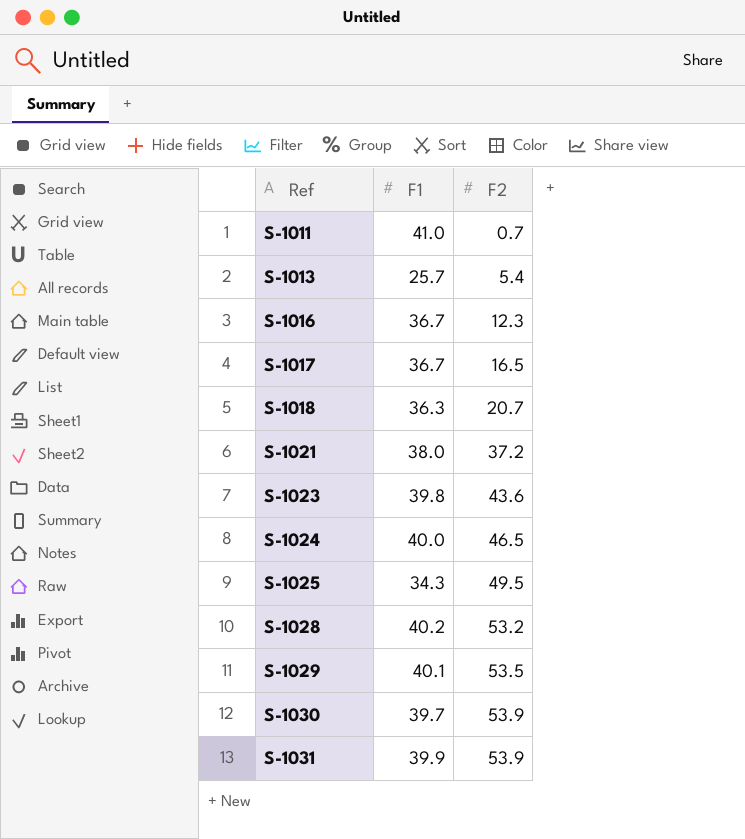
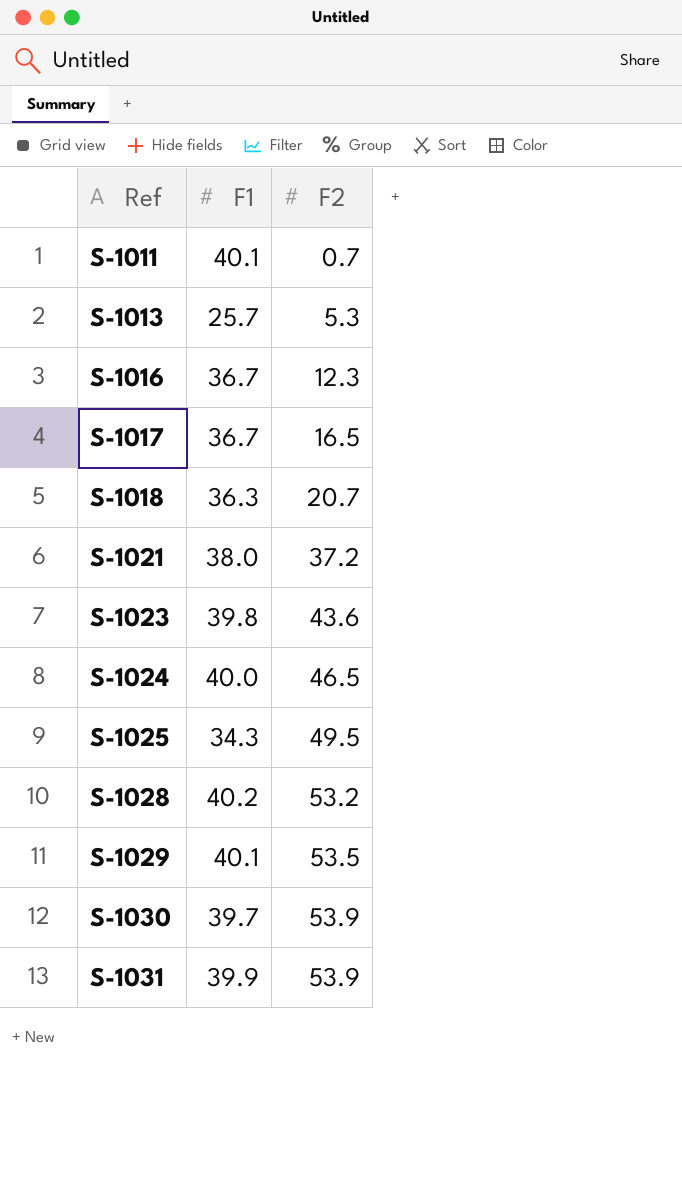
S-1011 | F1: 41.0 -> 40.1
S-1013 | F2: 5.4 -> 5.3

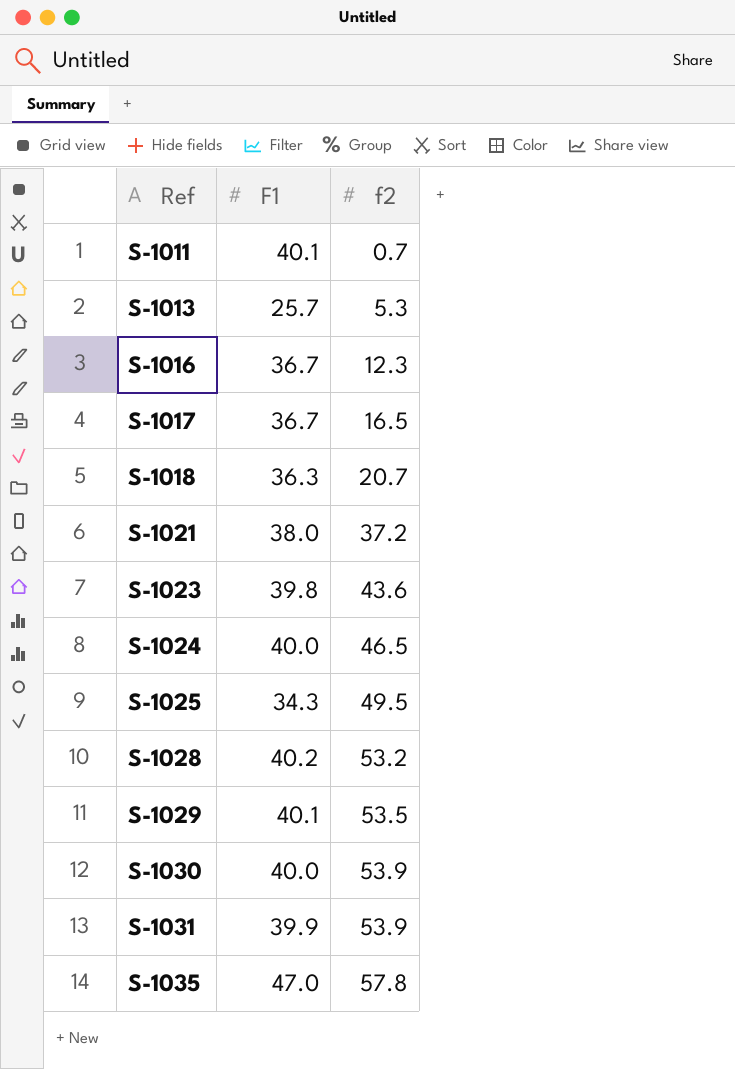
column name: F2 -> f2
S-1030 | F1: 39.7 -> 40.0
row S-1035: none -> 47.0 | 57.8

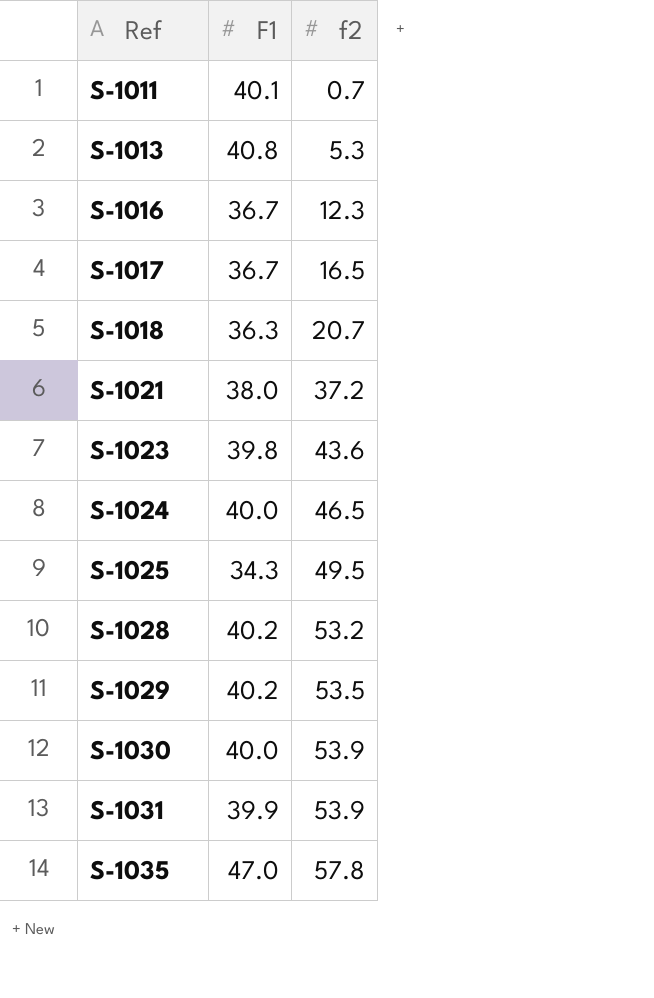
S-1013 | F1: 25.7 -> 40.8
S-1029 | F1: 40.1 -> 40.2

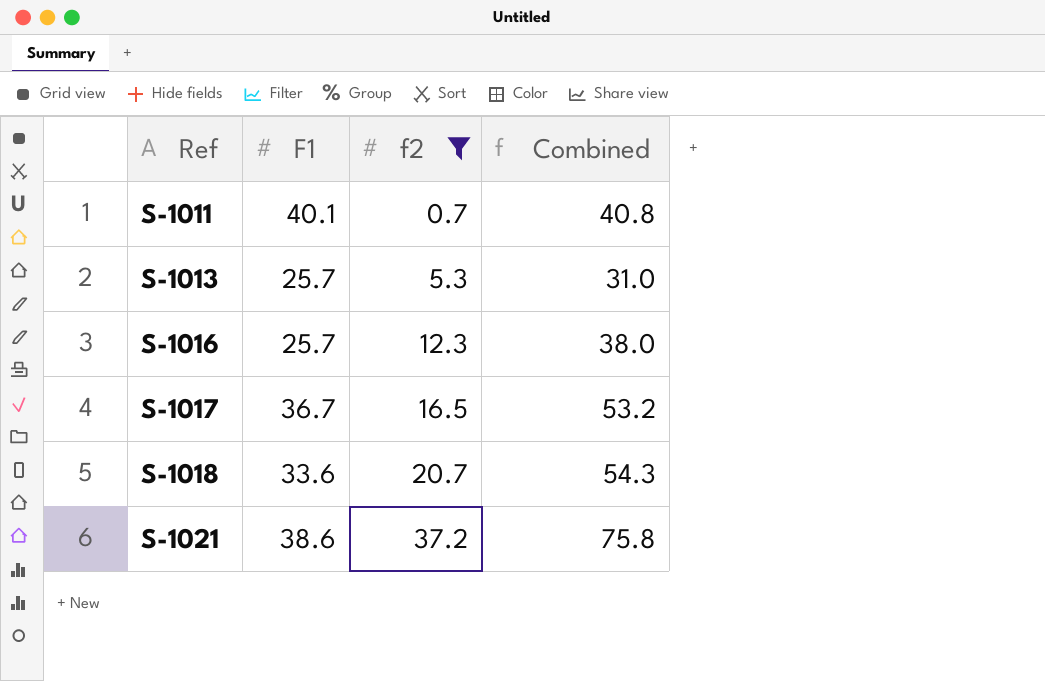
filter: none -> f2 <= 37.2
column Combined | formula: none -> [F1] + [f2]
S-1013 | F1: 40.8 -> 25.7
S-1016 | F1: 36.7 -> 25.7
S-1018 | F1: 36.3 -> 33.6
S-1021 | F1: 38.0 -> 38.6

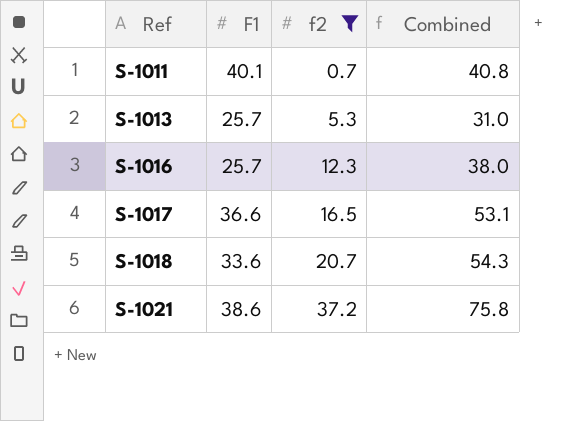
S-1017 | F1: 36.7 -> 36.6
S-1017 | Combined: 53.2 -> 53.1

